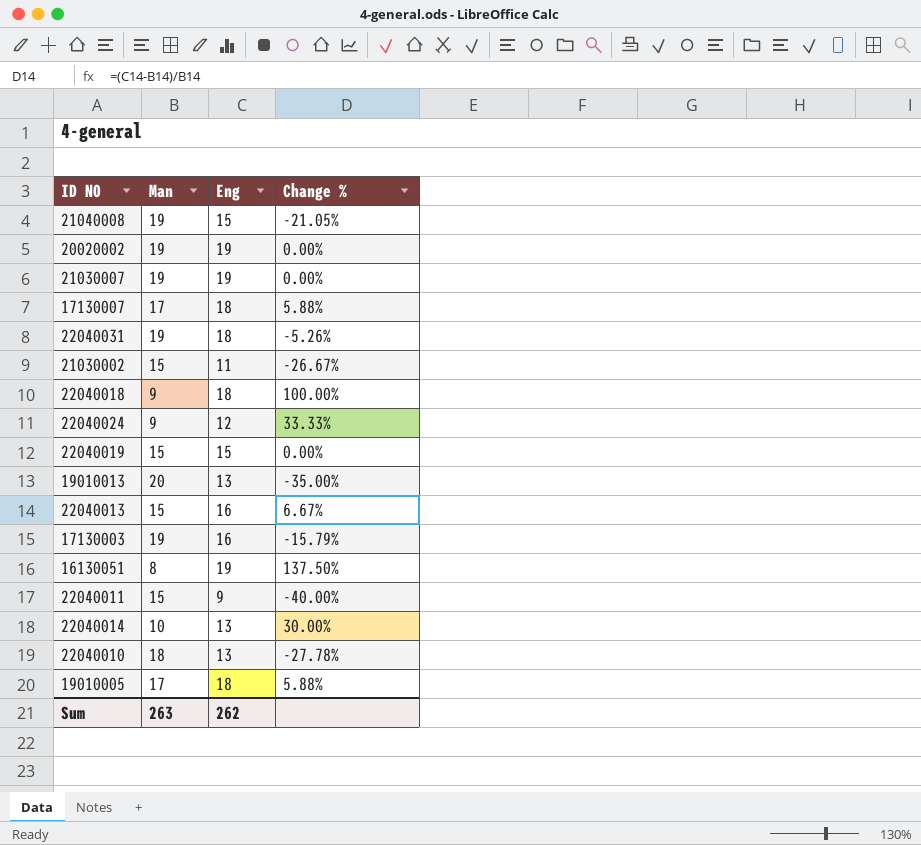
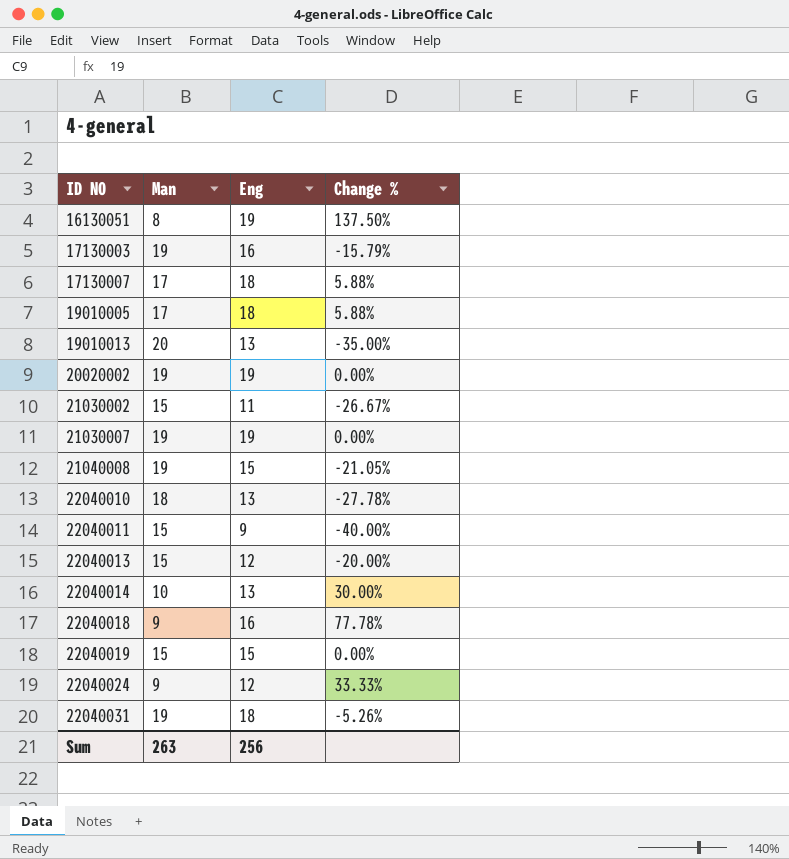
row order: none -> ID NO ascending
22040013 | Eng: 16 -> 12
22040013 | Change %: 6.67% -> -20.00%
22040018 | Eng: 18 -> 16
22040018 | Change %: 100.00% -> 77.78%
Sum | Eng: 262 -> 256

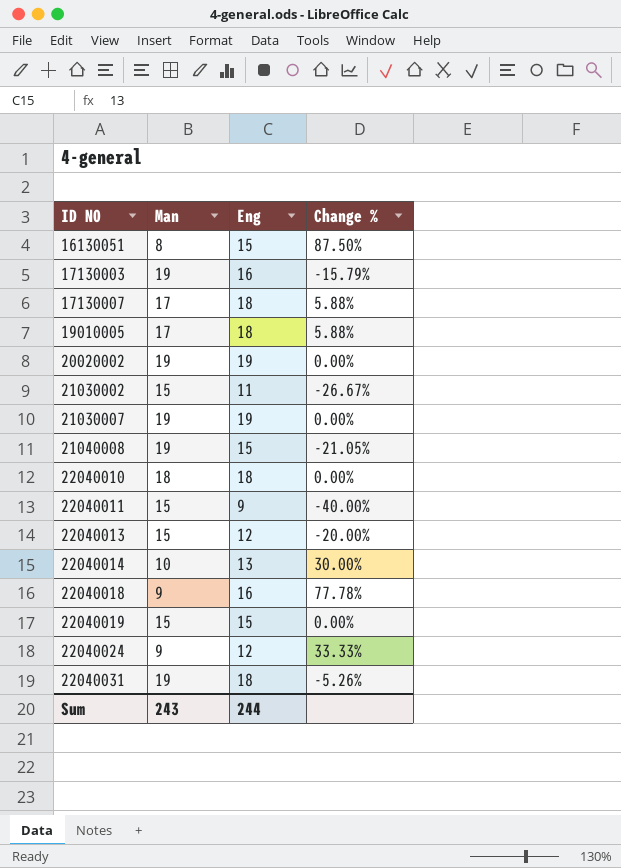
row 19010013: 20 | 13 | -35.00% -> none
16130051 | Eng: 19 -> 15
16130051 | Change %: 137.50% -> 87.50%
22040010 | Eng: 13 -> 18
22040010 | Change %: -27.78% -> 0.00%
Sum | Man: 263 -> 243
Sum | Eng: 256 -> 244

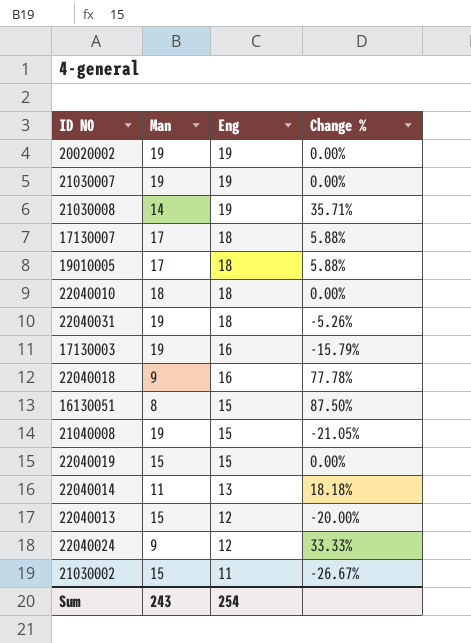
row order: ID NO ascending -> Eng descending
row 22040011: 15 | 9 | -40.00% -> none
row 21030008: none -> 14 | 19 | 35.71%
22040014 | Man: 10 -> 11
22040014 | Change %: 30.00% -> 18.18%
Sum | Eng: 244 -> 254

